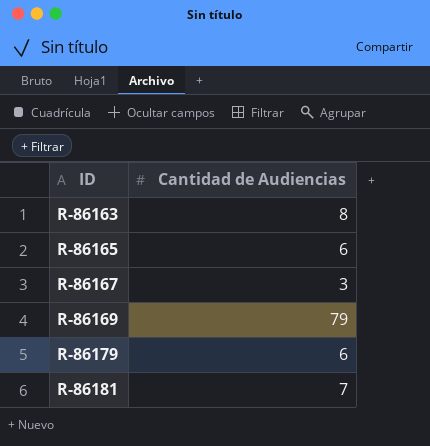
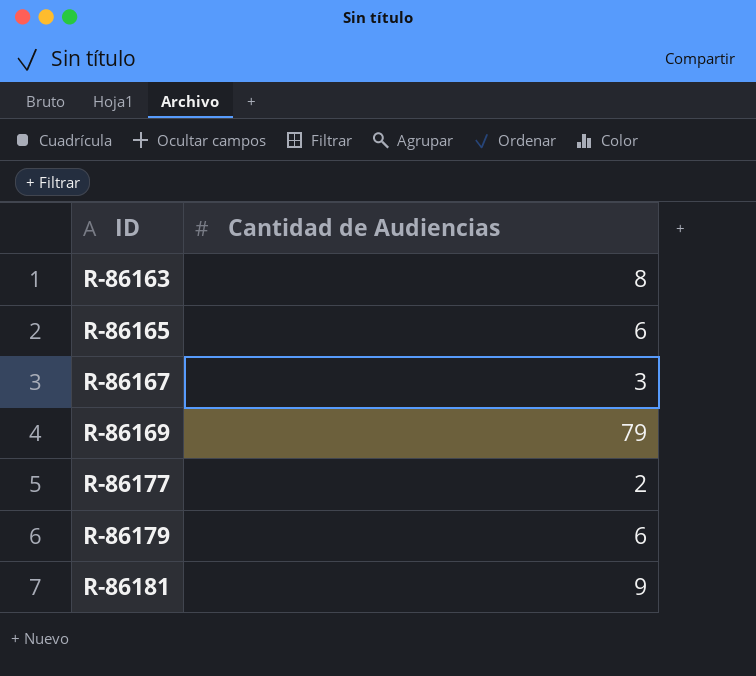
row R-86177: none -> 2
R-86181 | Cantidad de Audiencias: 7 -> 9

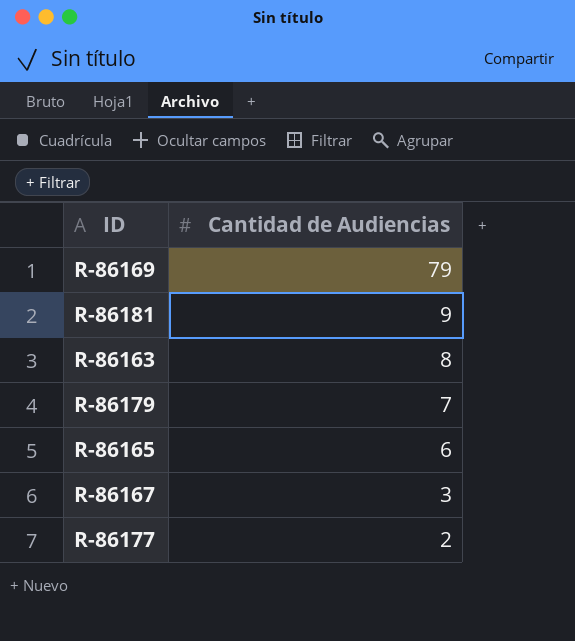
row order: ID ascending -> Cantidad de Audiencias descending
R-86179 | Cantidad de Audiencias: 6 -> 7

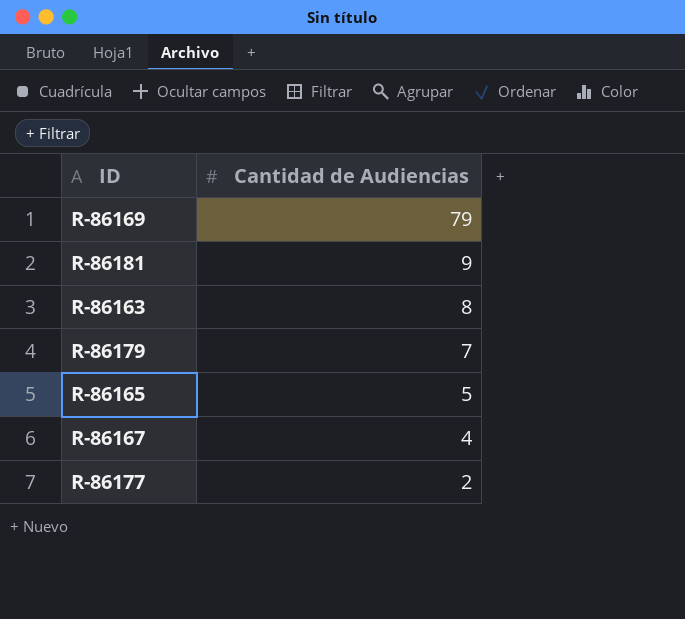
R-86165 | Cantidad de Audiencias: 6 -> 5
R-86167 | Cantidad de Audiencias: 3 -> 4

